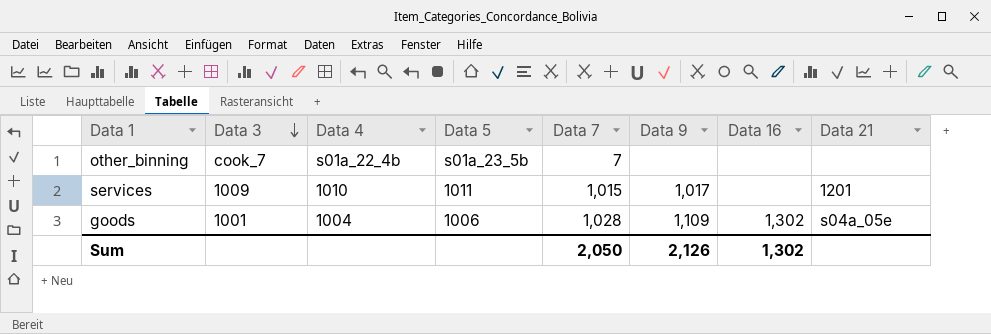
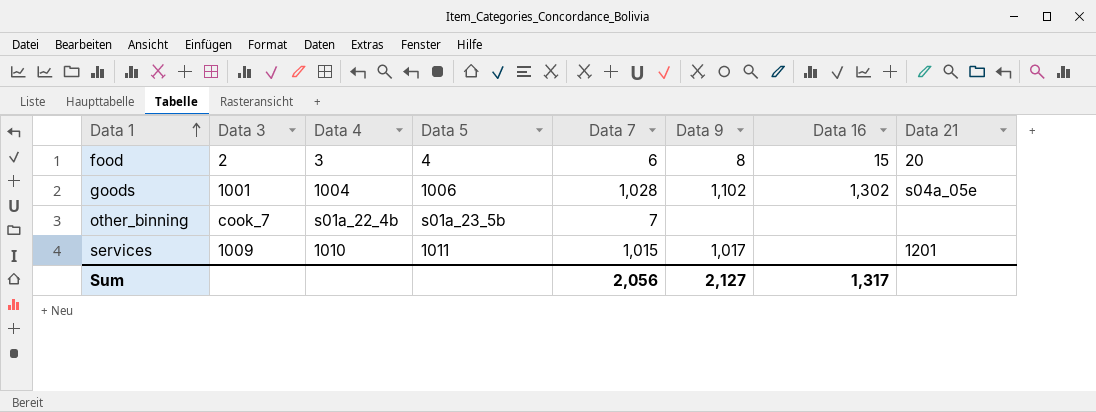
row order: Data 3 descending -> Data 1 ascending
row food: none -> 2 | 3 | 4 | 6 | 8 | 15 | 20
goods | Data 9: 1,109 -> 1,102
Sum | Data 7: 2,050 -> 2,056
Sum | Data 9: 2,126 -> 2,127
Sum | Data 16: 1,302 -> 1,317

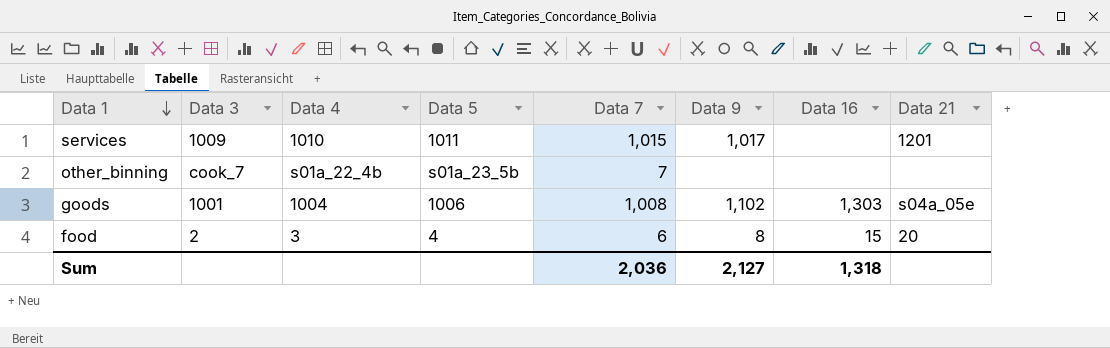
row order: Data 1 ascending -> Data 1 descending
goods | Data 7: 1,028 -> 1,008
goods | Data 16: 1,302 -> 1,303
Sum | Data 7: 2,056 -> 2,036
Sum | Data 16: 1,317 -> 1,318

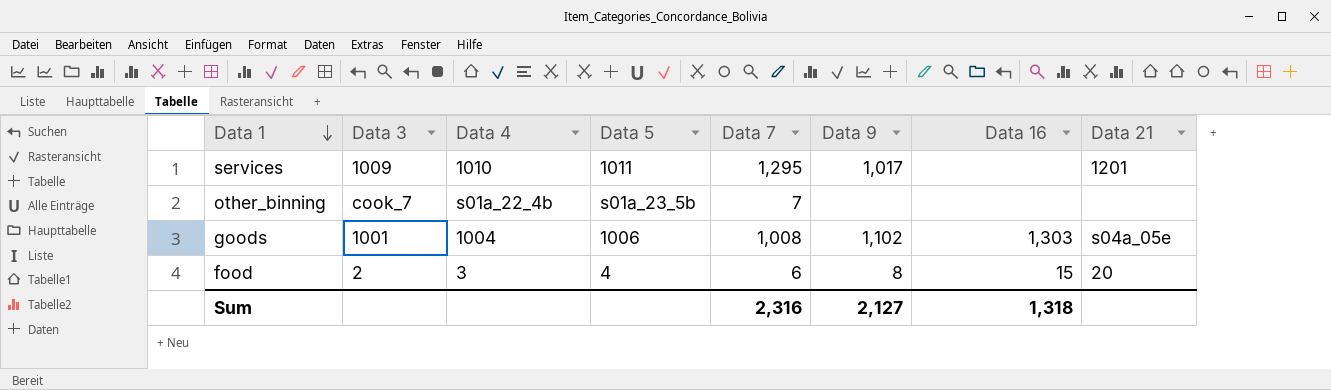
services | Data 7: 1,015 -> 1,295
Sum | Data 7: 2,036 -> 2,316

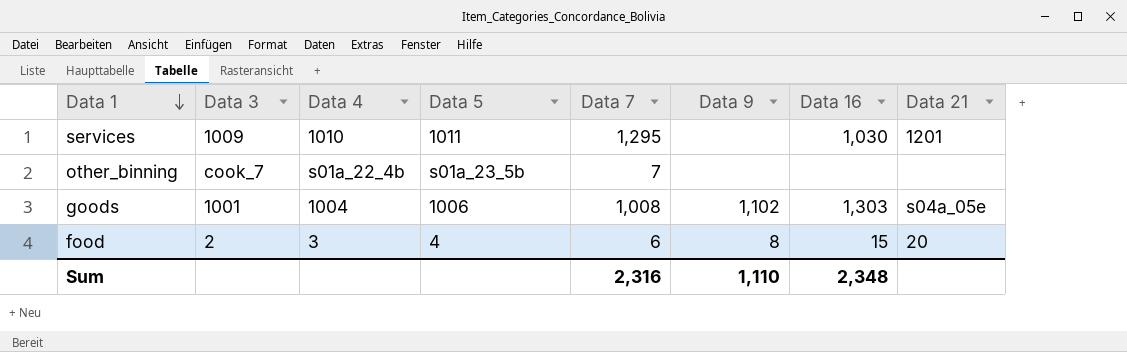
services | Data 9: 1,017 -> none
services | Data 16: none -> 1,030
Sum | Data 9: 2,127 -> 1,110
Sum | Data 16: 1,318 -> 2,348

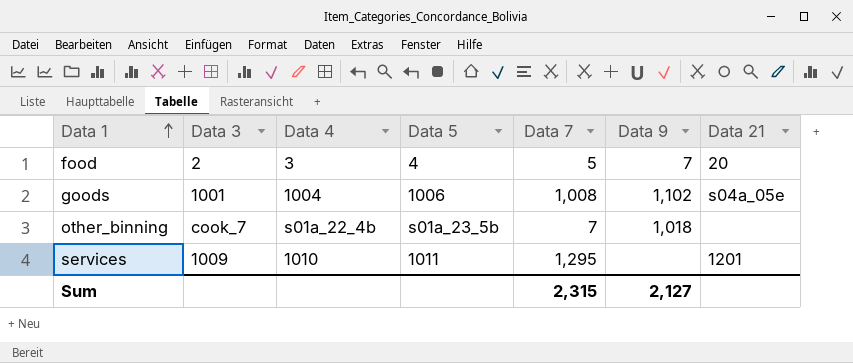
row order: Data 1 descending -> Data 1 ascending
column Data 16 | position: 7 -> none
food | Data 7: 6 -> 5
food | Data 9: 8 -> 7
other_binning | Data 9: none -> 1,018
Sum | Data 7: 2,316 -> 2,315
Sum | Data 9: 1,110 -> 2,127

